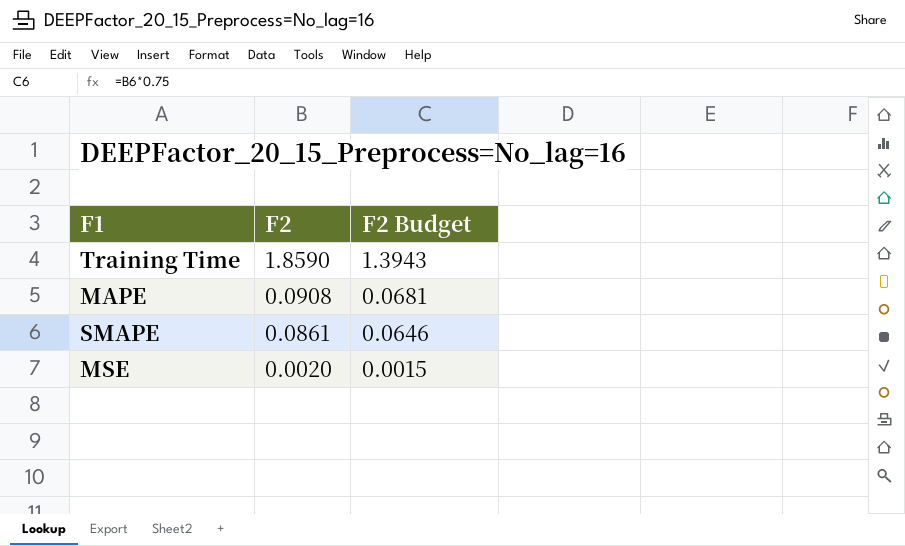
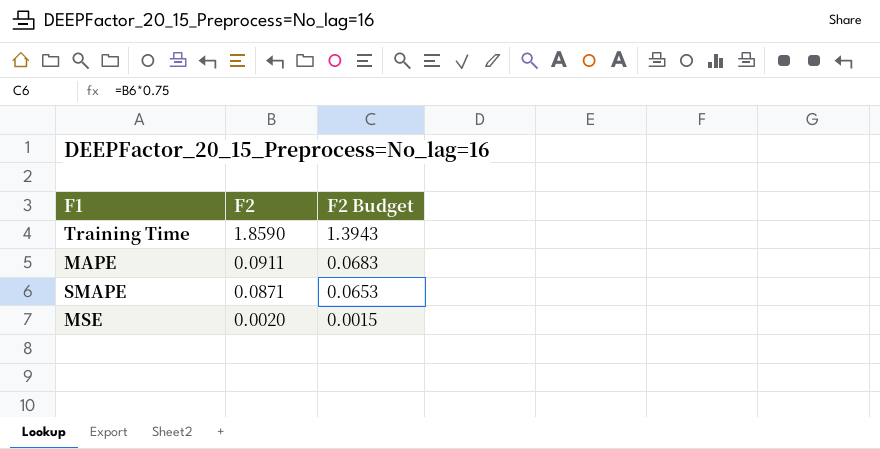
MAPE | F2: 0.0908 -> 0.0911
MAPE | F2 Budget: 0.0681 -> 0.0683
SMAPE | F2: 0.0861 -> 0.0871
SMAPE | F2 Budget: 0.0646 -> 0.0653

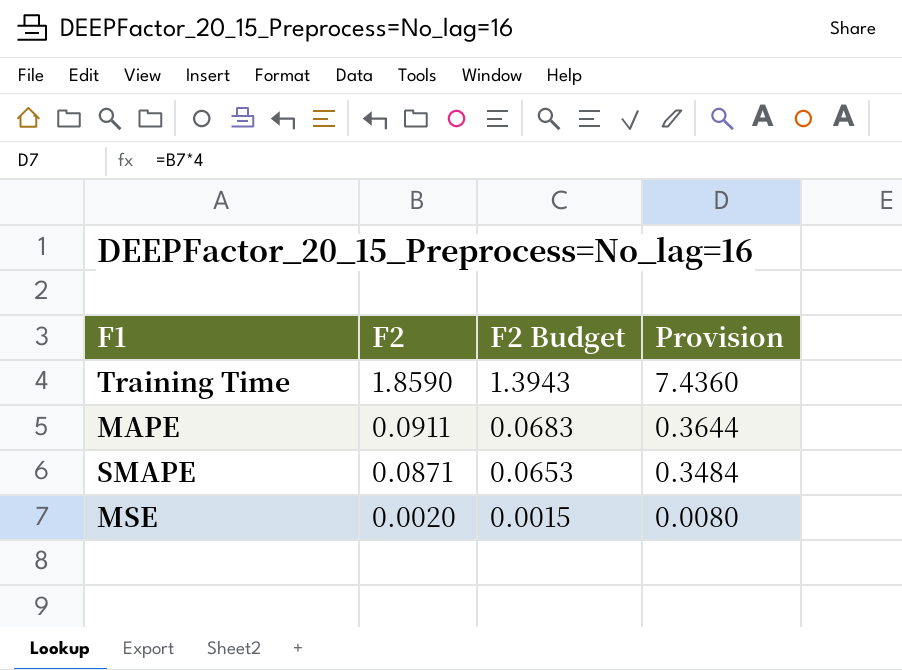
column Provision | formula: none -> [F2] * 4

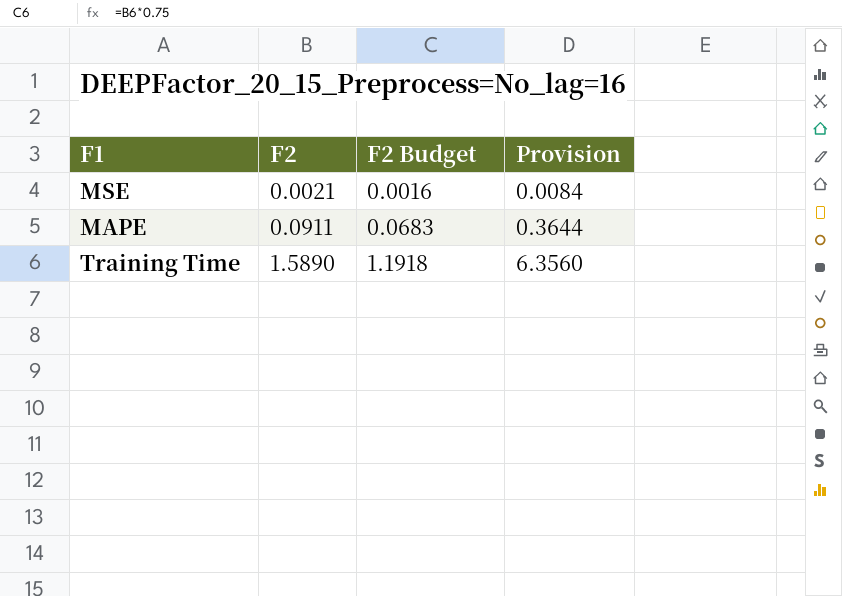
row order: F2 descending -> F2 ascending
row SMAPE: 0.0871 | 0.0653 | 0.3484 -> none
MSE | F2: 0.0020 -> 0.0021
MSE | F2 Budget: 0.0015 -> 0.0016
MSE | Provision: 0.0080 -> 0.0084
Training Time | F2: 1.8590 -> 1.5890
Training Time | F2 Budget: 1.3943 -> 1.1918
Training Time | Provision: 7.4360 -> 6.3560

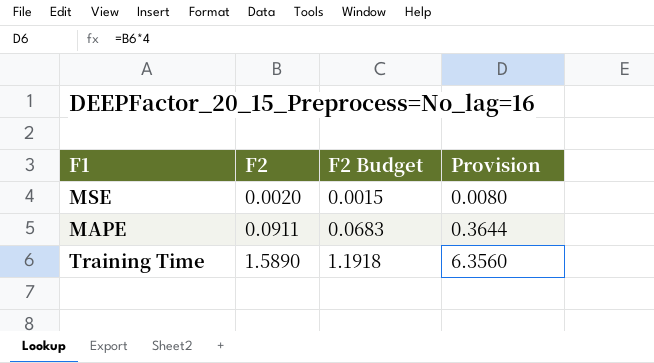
MSE | F2: 0.0021 -> 0.0020
MSE | F2 Budget: 0.0016 -> 0.0015
MSE | Provision: 0.0084 -> 0.0080

